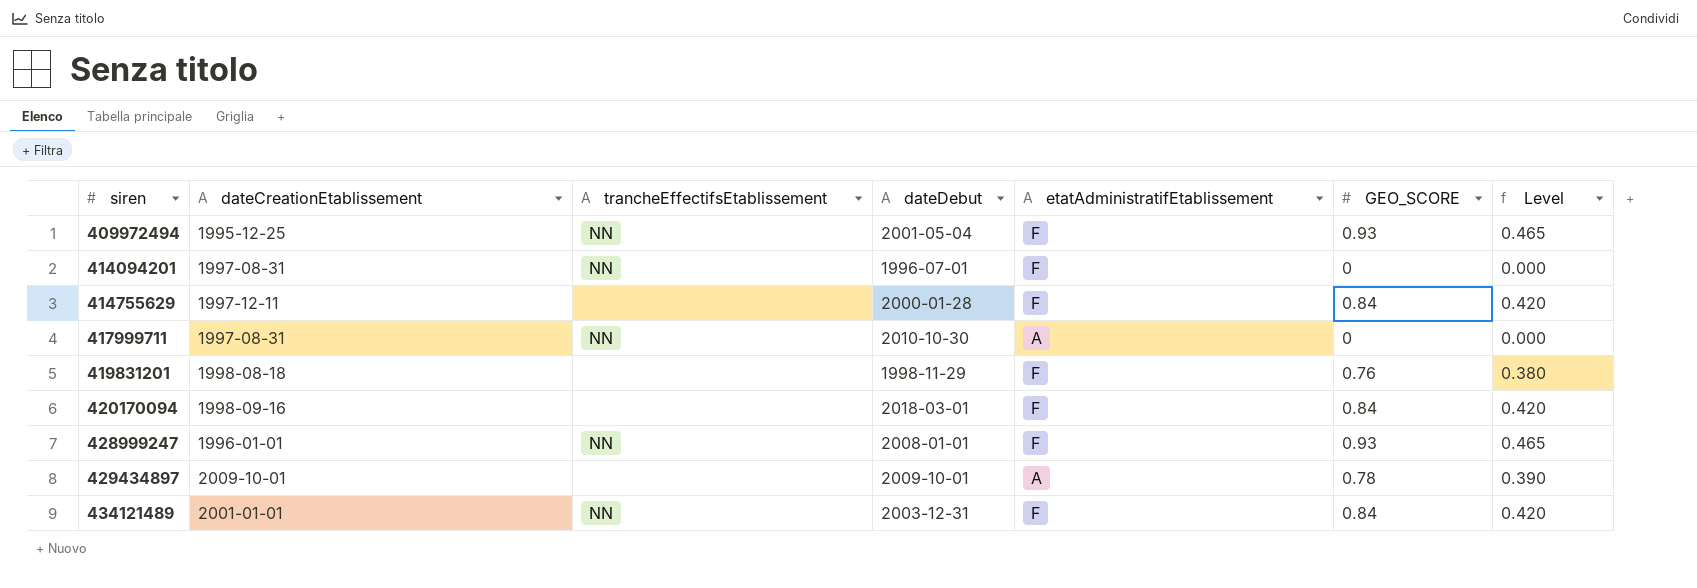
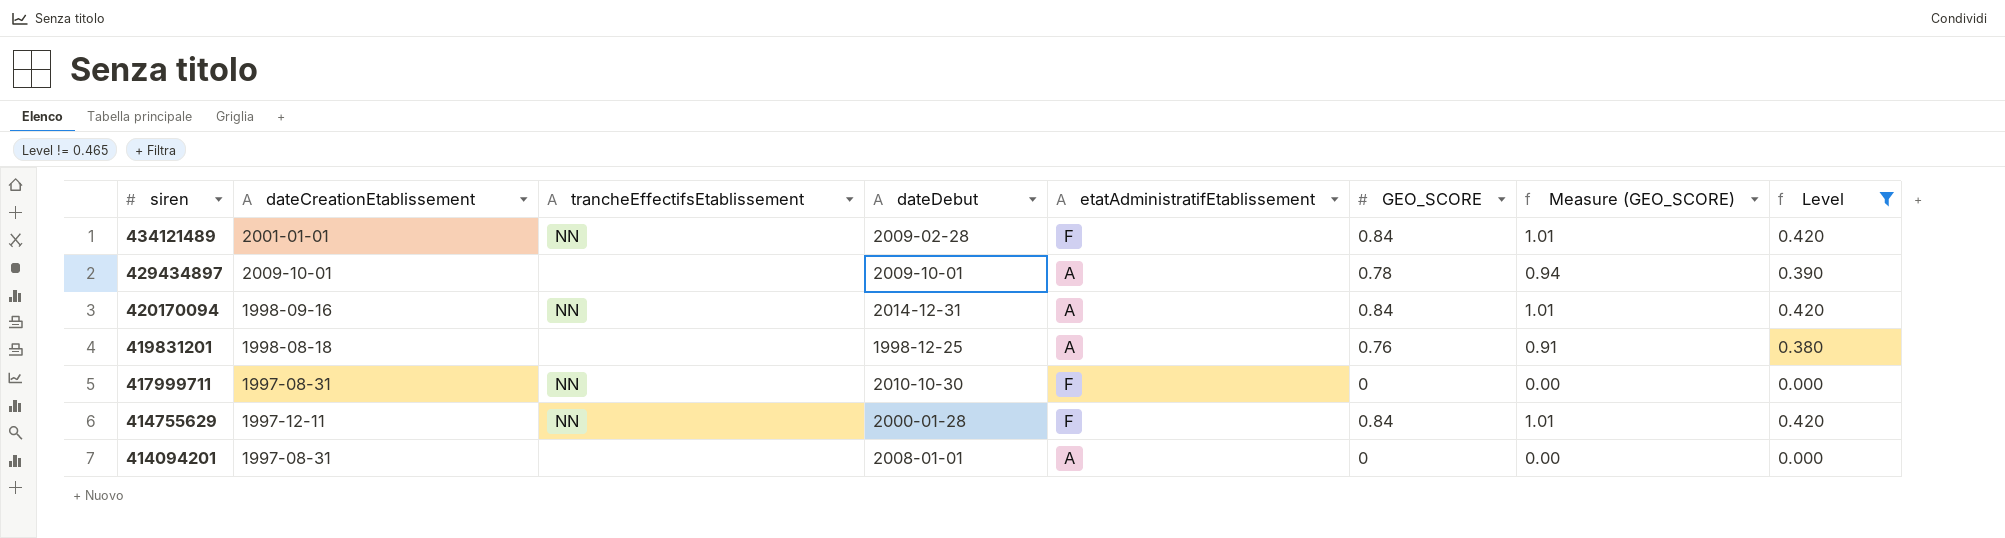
filter: none -> Level != 0.465
row order: siren ascending -> siren descending
column Measure (GEO_SCORE) | formula: none -> [GEO_SCORE] * 1.2
434121489 | dateDebut: 2003-12-31 -> 2009-02-28
420170094 | trancheEffectifsEtablissement: none -> NN
420170094 | dateDebut: 2018-03-01 -> 2014-12-31
420170094 | etatAdministratifEtablissement: F -> A
419831201 | dateDebut: 1998-11-29 -> 1998-12-25
419831201 | etatAdministratifEtablissement: F -> A
417999711 | etatAdministratifEtablissement: A -> F
414755629 | trancheEffectifsEtablissement: none -> NN
414094201 | trancheEffectifsEtablissement: NN -> none
414094201 | dateDebut: 1996-07-01 -> 2008-01-01
414094201 | etatAdministratifEtablissement: F -> A

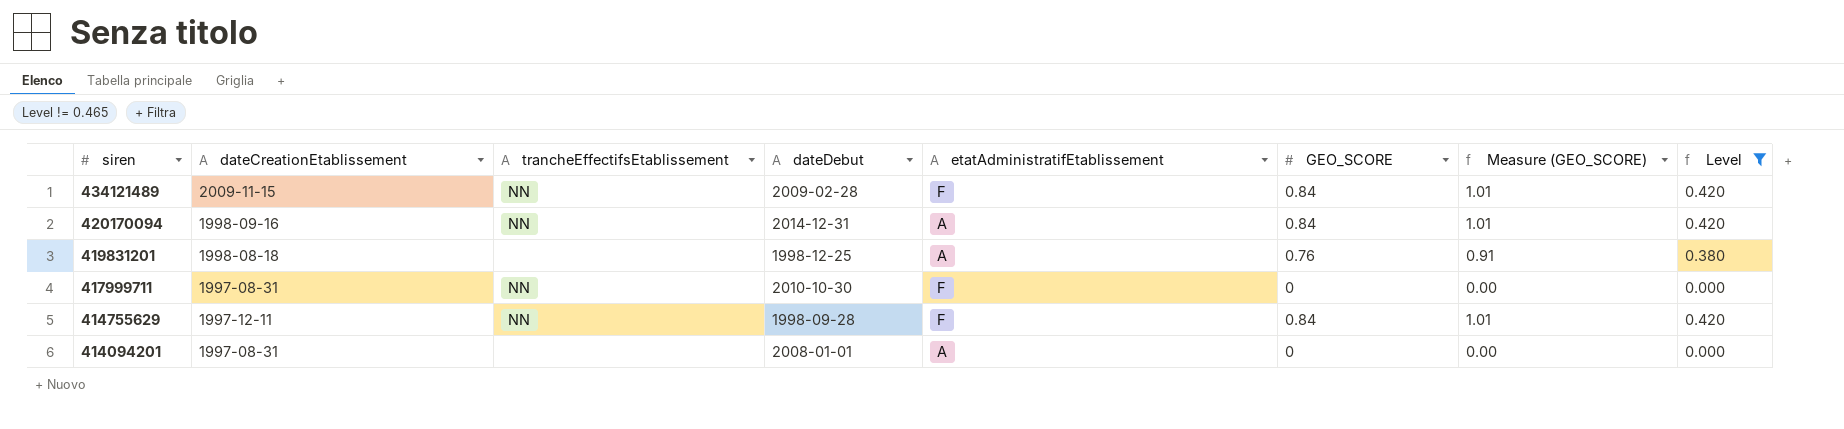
row 429434897: 2009-10-01 | none | 2009-10-01 | A | 0.78 | 0.94 | 0.390 -> none
434121489 | dateCreationEtablissement: 2001-01-01 -> 2009-11-15
414755629 | dateDebut: 2000-01-28 -> 1998-09-28

